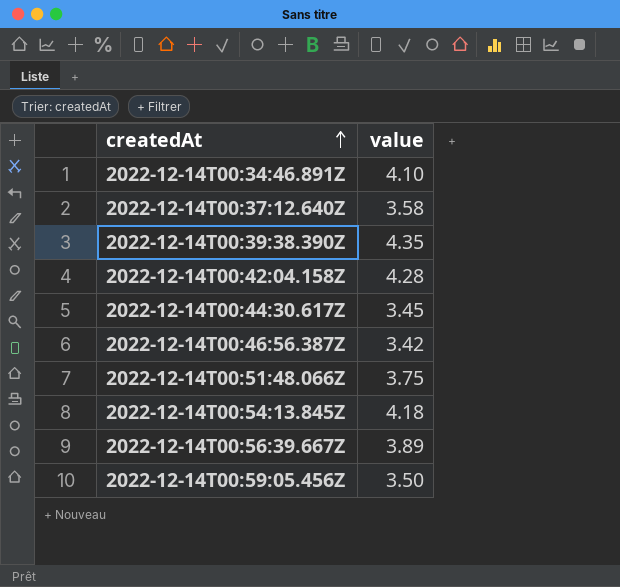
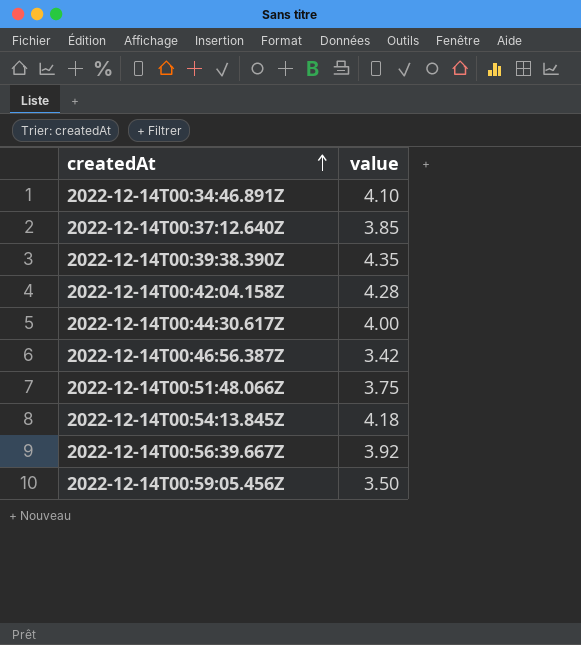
2022-12-14T00:37:12.640Z | value: 3.58 -> 3.85
2022-12-14T00:44:30.617Z | value: 3.45 -> 4.00
2022-12-14T00:56:39.667Z | value: 3.89 -> 3.92

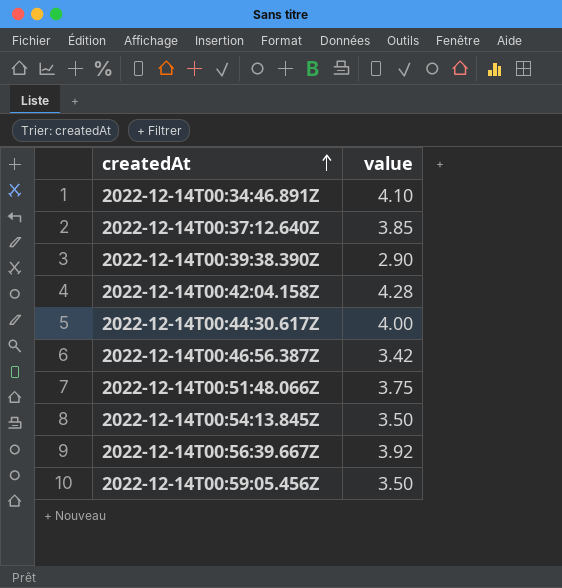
2022-12-14T00:39:38.390Z | value: 4.35 -> 2.90
2022-12-14T00:54:13.845Z | value: 4.18 -> 3.50

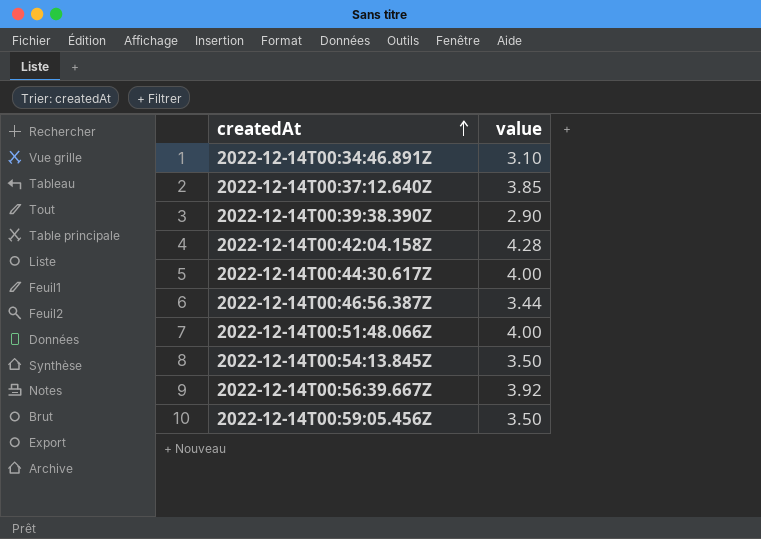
2022-12-14T00:34:46.891Z | value: 4.10 -> 3.10
2022-12-14T00:46:56.387Z | value: 3.42 -> 3.44
2022-12-14T00:51:48.066Z | value: 3.75 -> 4.00

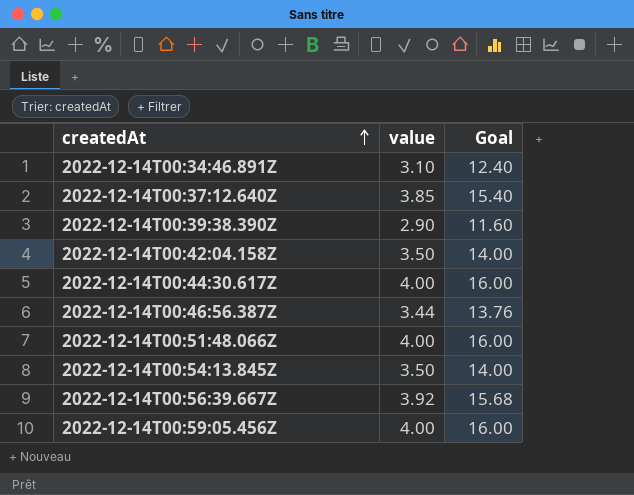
column Goal | formula: none -> [value] * 4
2022-12-14T00:42:04.158Z | value: 4.28 -> 3.50
2022-12-14T00:59:05.456Z | value: 3.50 -> 4.00

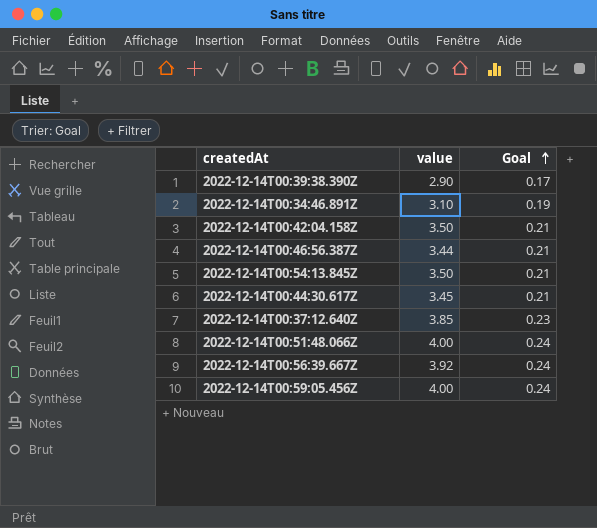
row order: createdAt ascending -> Goal ascending
column Goal | formula: [value] * 4 -> [value] * 0.06
2022-12-14T00:44:30.617Z | value: 4.00 -> 3.45

